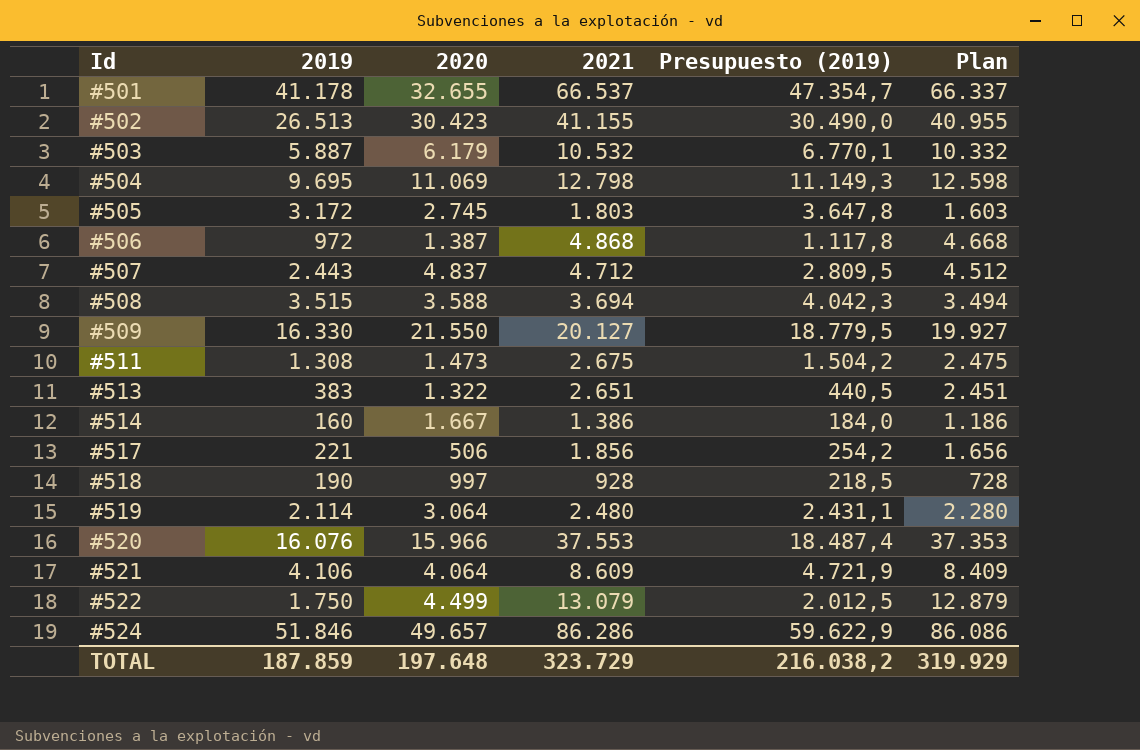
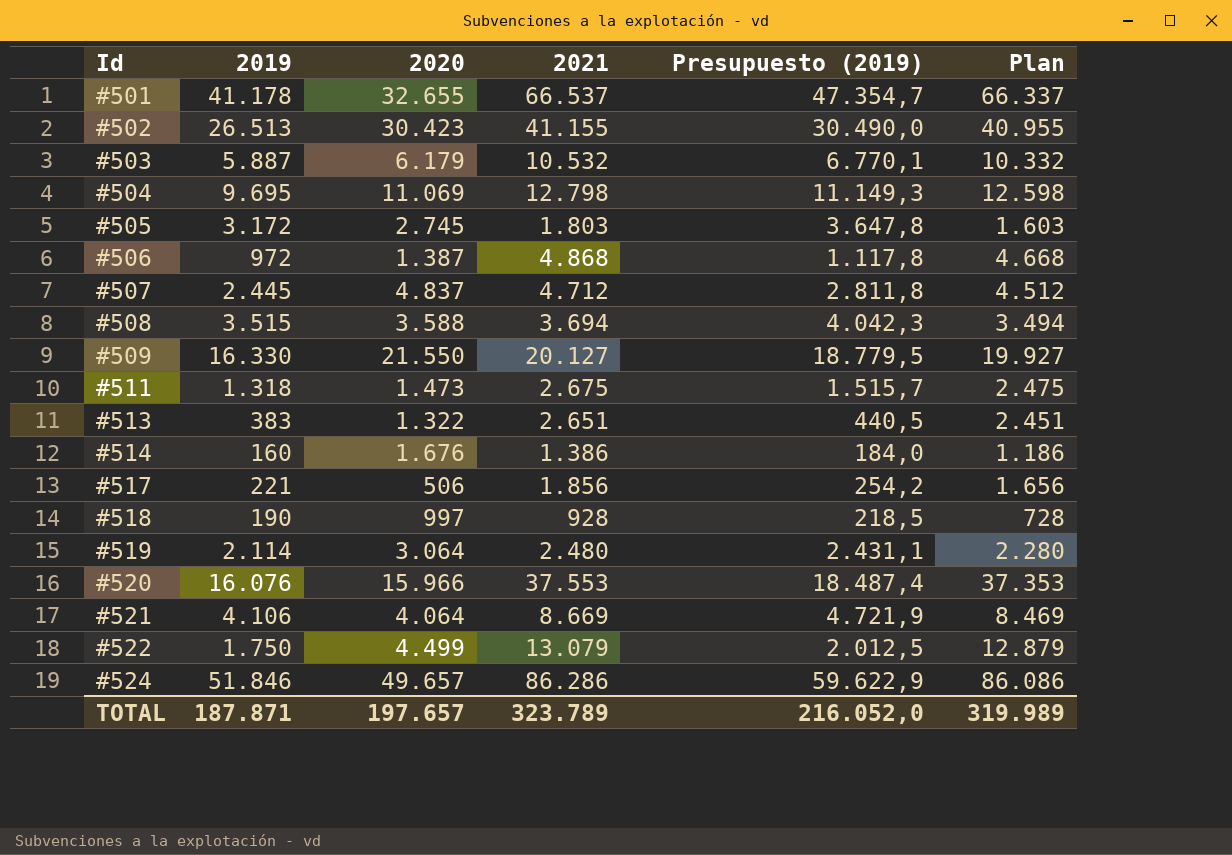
#507 | 2019: 2.443 -> 2.445
#507 | Presupuesto (2019): 2.809,5 -> 2.811,8
#511 | 2019: 1.308 -> 1.318
#511 | Presupuesto (2019): 1.504,2 -> 1.515,7
#514 | 2020: 1.667 -> 1.676
#521 | 2021: 8.609 -> 8.669
#521 | Plan: 8.409 -> 8.469
TOTAL | 2019: 187.859 -> 187.871
TOTAL | 2020: 197.648 -> 197.657
TOTAL | 2021: 323.729 -> 323.789
TOTAL | Presupuesto (2019): 216.038,2 -> 216.052,0
TOTAL | Plan: 319.929 -> 319.989

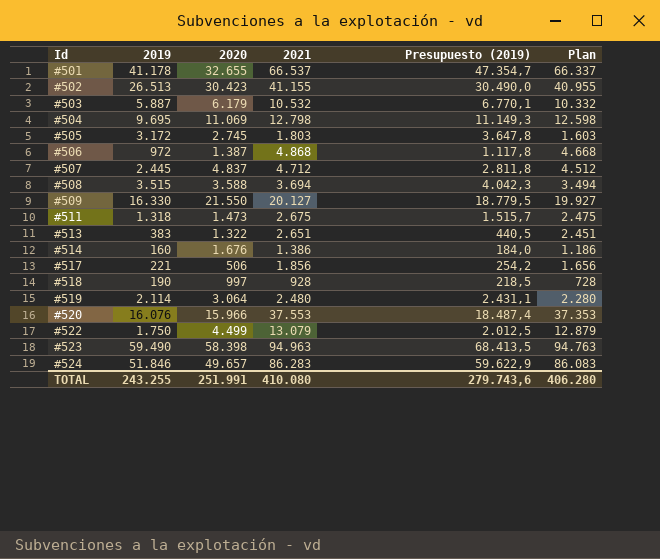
row #521: 4.106 | 4.064 | 8.669 | 4.721,9 | 8.469 -> none
row #523: none -> 59.490 | 58.398 | 94.963 | 68.413,5 | 94.763
#524 | 2021: 86.286 -> 86.283
#524 | Plan: 86.086 -> 86.083
TOTAL | 2019: 187.871 -> 243.255
TOTAL | 2020: 197.657 -> 251.991
TOTAL | 2021: 323.789 -> 410.080
TOTAL | Presupuesto (2019): 216.052,0 -> 279.743,6
TOTAL | Plan: 319.989 -> 406.280

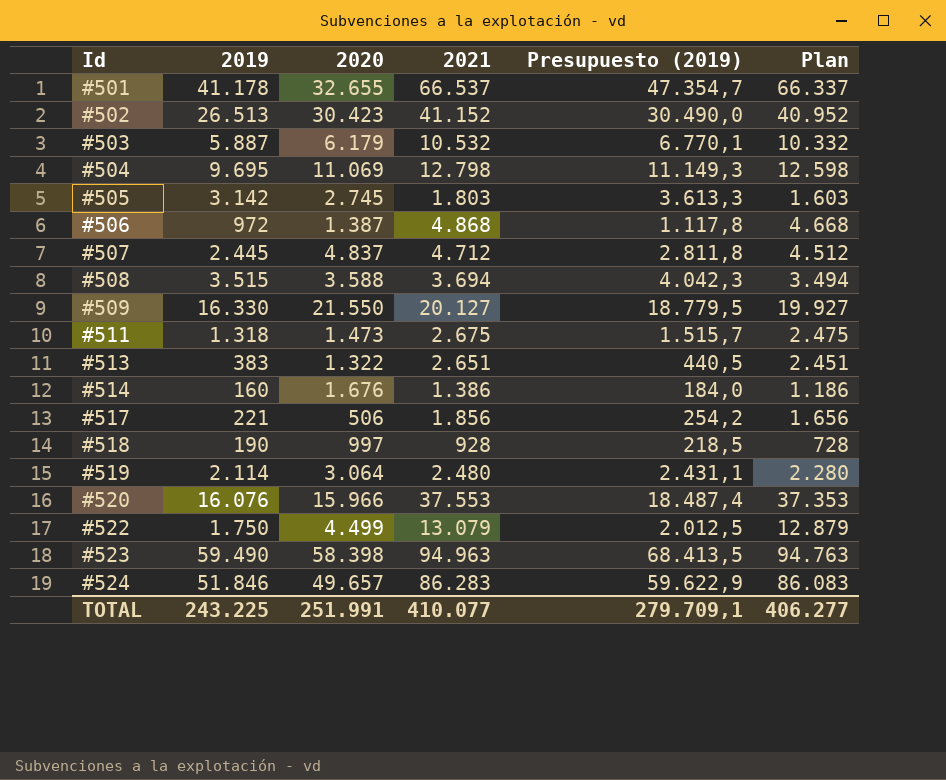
#502 | 2021: 41.155 -> 41.152
#502 | Plan: 40.955 -> 40.952
#505 | 2019: 3.172 -> 3.142
#505 | Presupuesto (2019): 3.647,8 -> 3.613,3
TOTAL | 2019: 243.255 -> 243.225
TOTAL | 2021: 410.080 -> 410.077
TOTAL | Presupuesto (2019): 279.743,6 -> 279.709,1
TOTAL | Plan: 406.280 -> 406.277

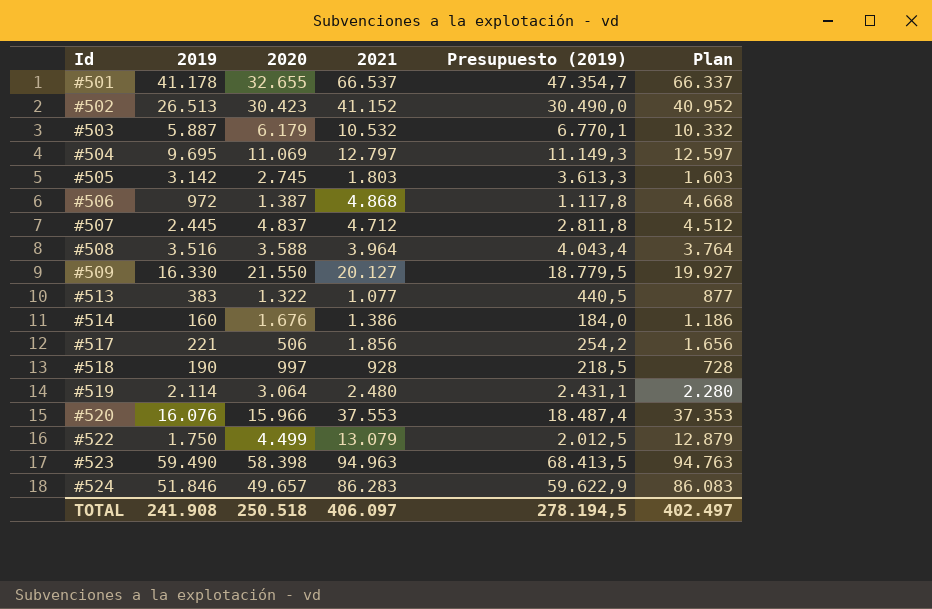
row #511: 1.318 | 1.473 | 2.675 | 1.515,7 | 2.475 -> none
#504 | 2021: 12.798 -> 12.797
#504 | Plan: 12.598 -> 12.597
#508 | 2019: 3.515 -> 3.516
#508 | 2021: 3.694 -> 3.964
#508 | Presupuesto (2019): 4.042,3 -> 4.043,4
#508 | Plan: 3.494 -> 3.764
#513 | 2021: 2.651 -> 1.077
#513 | Plan: 2.451 -> 877
TOTAL | 2019: 243.225 -> 241.908
TOTAL | 2020: 251.991 -> 250.518
TOTAL | 2021: 410.077 -> 406.097
TOTAL | Presupuesto (2019): 279.709,1 -> 278.194,5
TOTAL | Plan: 406.277 -> 402.497

